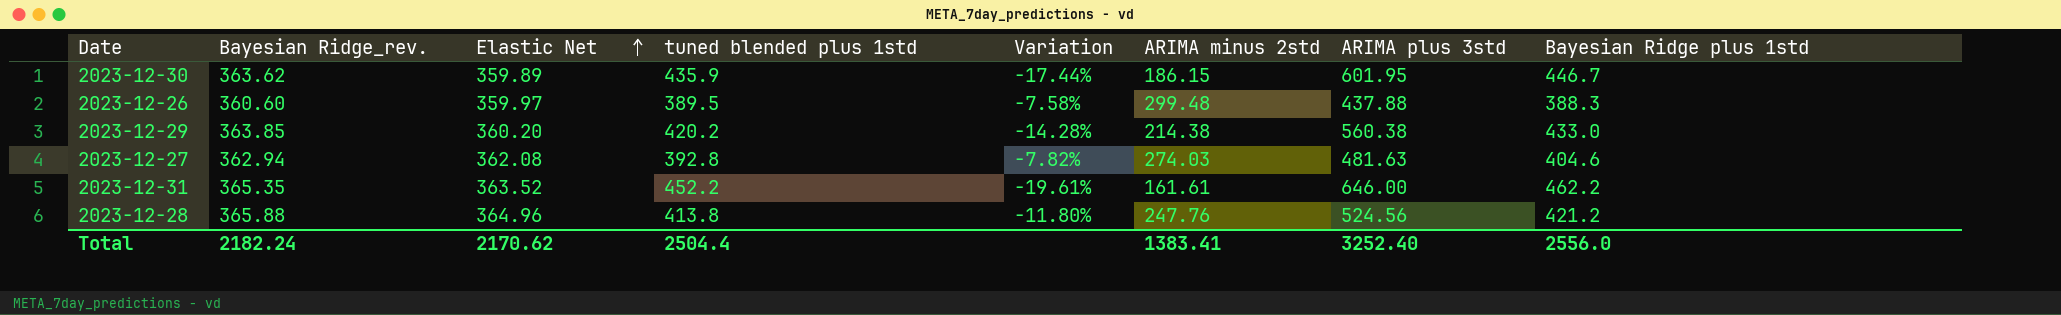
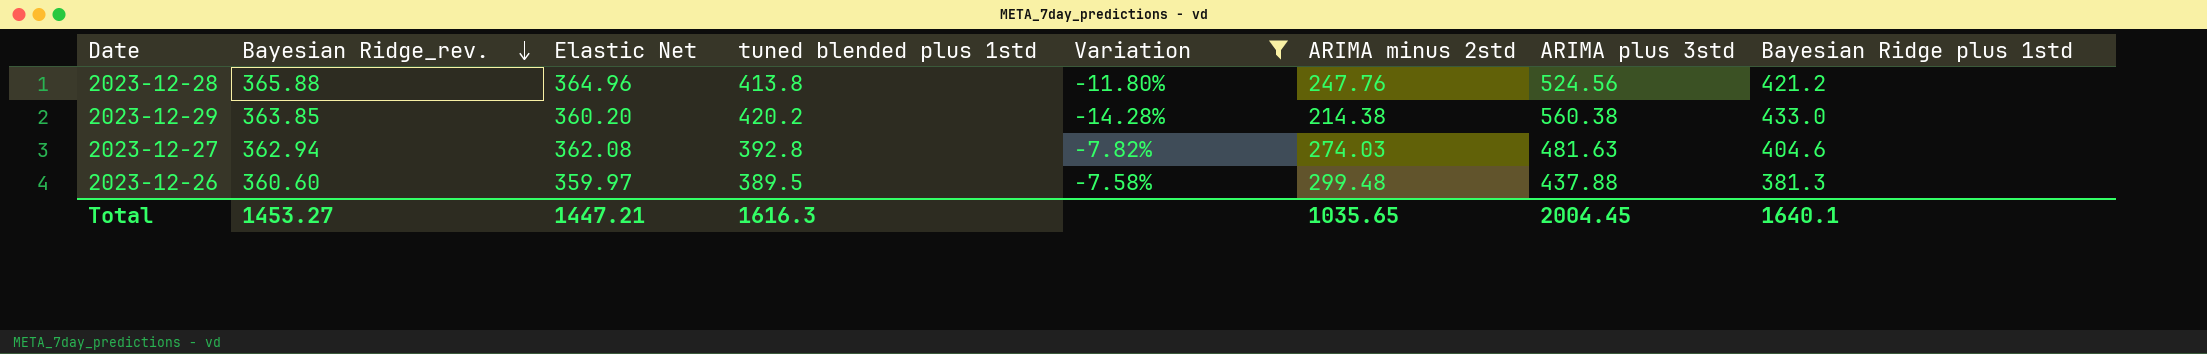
filter: none -> Variation >= -14.28%
row order: Elastic Net ascending -> Bayesian Ridge_rev. descending
2023-12-26 | Bayesian Ridge plus 1std: 388.3 -> 381.3
Total | Bayesian Ridge_rev.: 2182.24 -> 1453.27
Total | Elastic Net: 2170.62 -> 1447.21
Total | tuned blended plus 1std: 2504.4 -> 1616.3
Total | ARIMA minus 2std: 1383.41 -> 1035.65
Total | ARIMA plus 3std: 3252.40 -> 2004.45
Total | Bayesian Ridge plus 1std: 2556.0 -> 1640.1

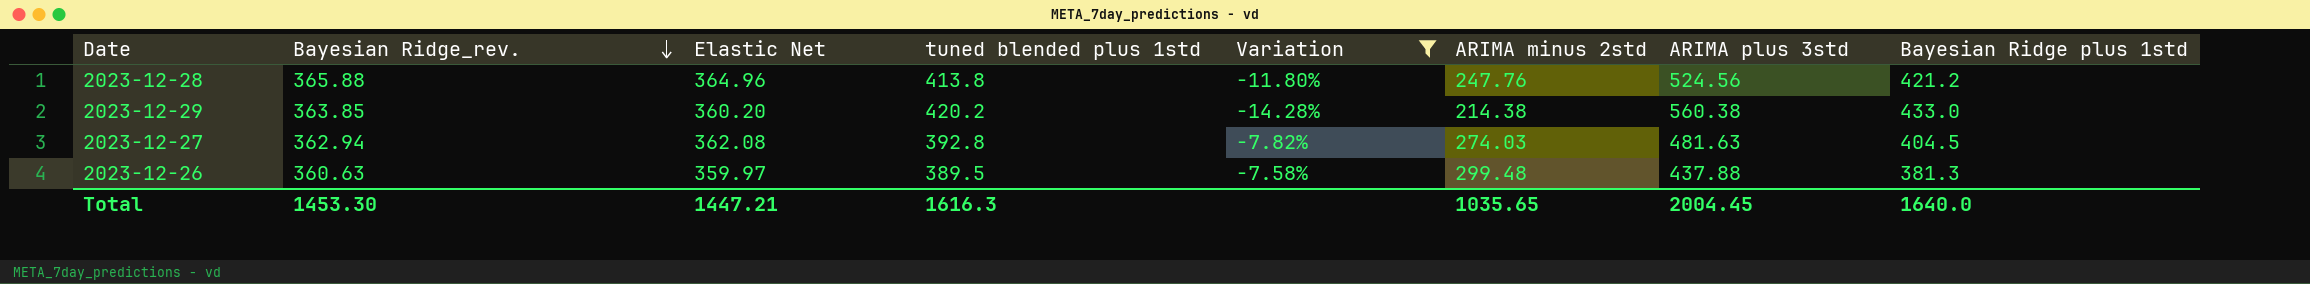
2023-12-27 | Bayesian Ridge plus 1std: 404.6 -> 404.5
2023-12-26 | Bayesian Ridge_rev.: 360.60 -> 360.63
Total | Bayesian Ridge_rev.: 1453.27 -> 1453.30
Total | Bayesian Ridge plus 1std: 1640.1 -> 1640.0

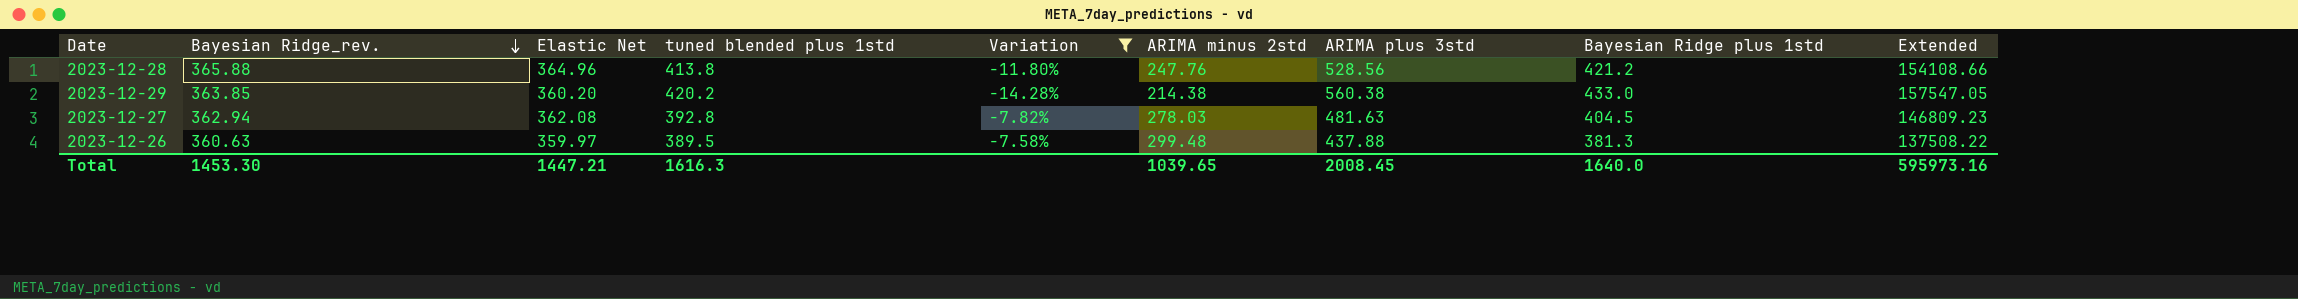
column Extended | formula: none -> [Bayesian Ridge_rev.] * [Bayesian Ridge plus 1std]
2023-12-28 | ARIMA plus 3std: 524.56 -> 528.56
2023-12-27 | ARIMA minus 2std: 274.03 -> 278.03
Total | ARIMA minus 2std: 1035.65 -> 1039.65
Total | ARIMA plus 3std: 2004.45 -> 2008.45

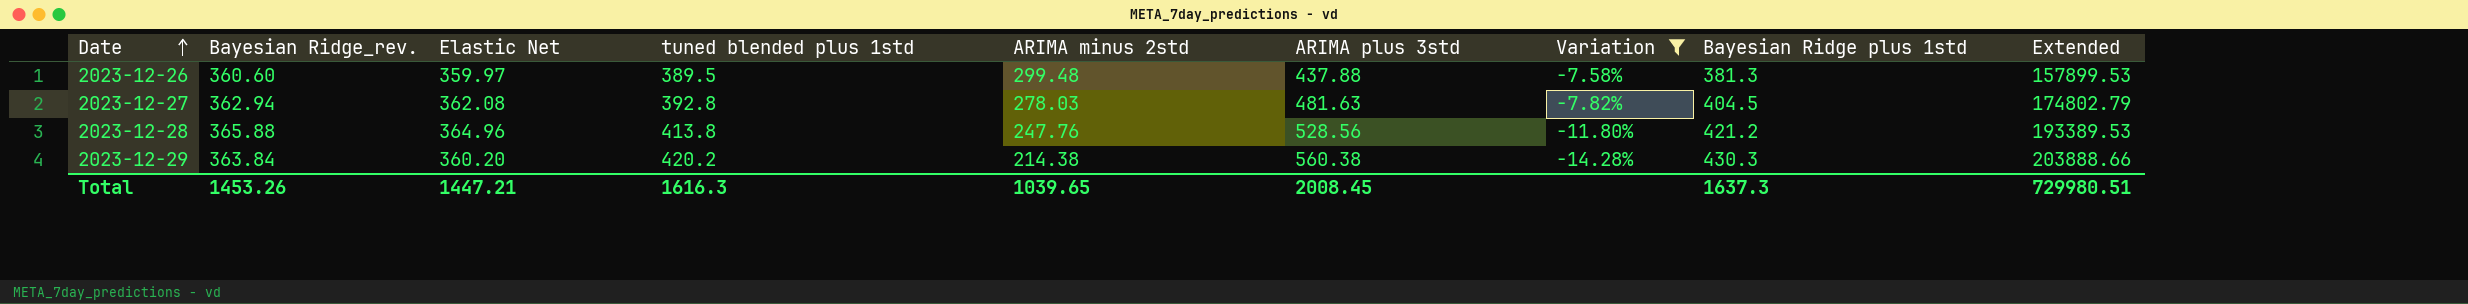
row order: Bayesian Ridge_rev. descending -> Date ascending
column Variation | position: 5 -> 7
column Extended | formula: [Bayesian Ridge_rev.] * [Bayesian Ridge plus 1std] -> [Bayesian Ridge_rev.] * [ARIMA plus 3std]
2023-12-26 | Bayesian Ridge_rev.: 360.63 -> 360.60
2023-12-29 | Bayesian Ridge_rev.: 363.85 -> 363.84
2023-12-29 | Bayesian Ridge plus 1std: 433.0 -> 430.3
Total | Bayesian Ridge_rev.: 1453.30 -> 1453.26
Total | Bayesian Ridge plus 1std: 1640.0 -> 1637.3
Total | Extended: 595973.16 -> 729980.51

